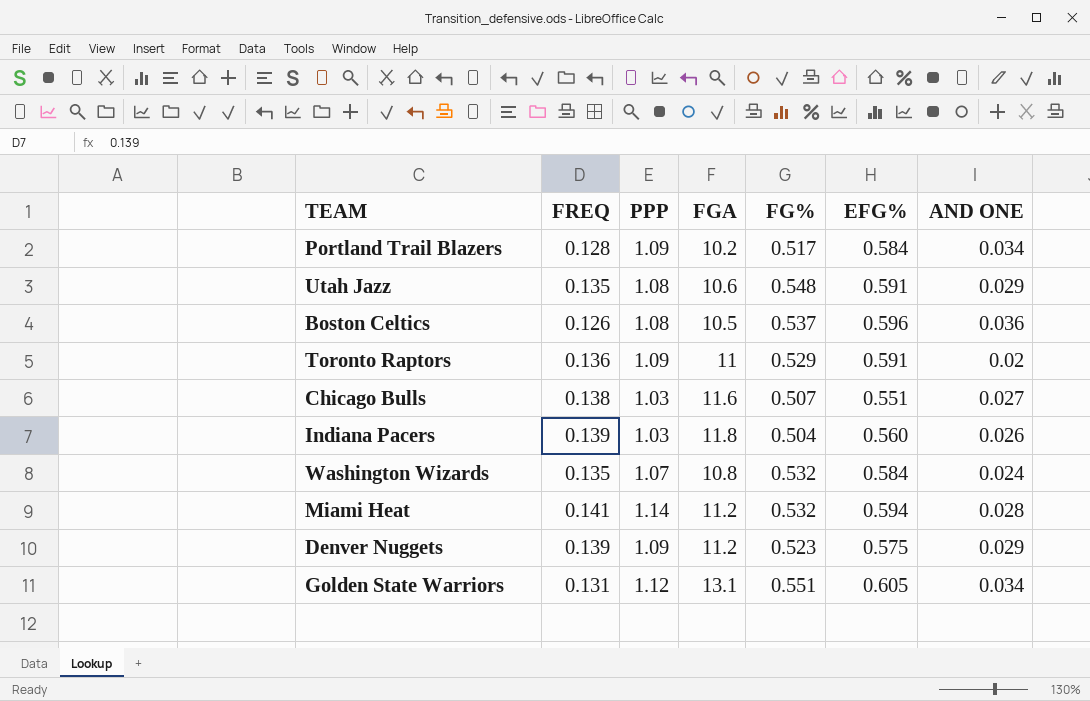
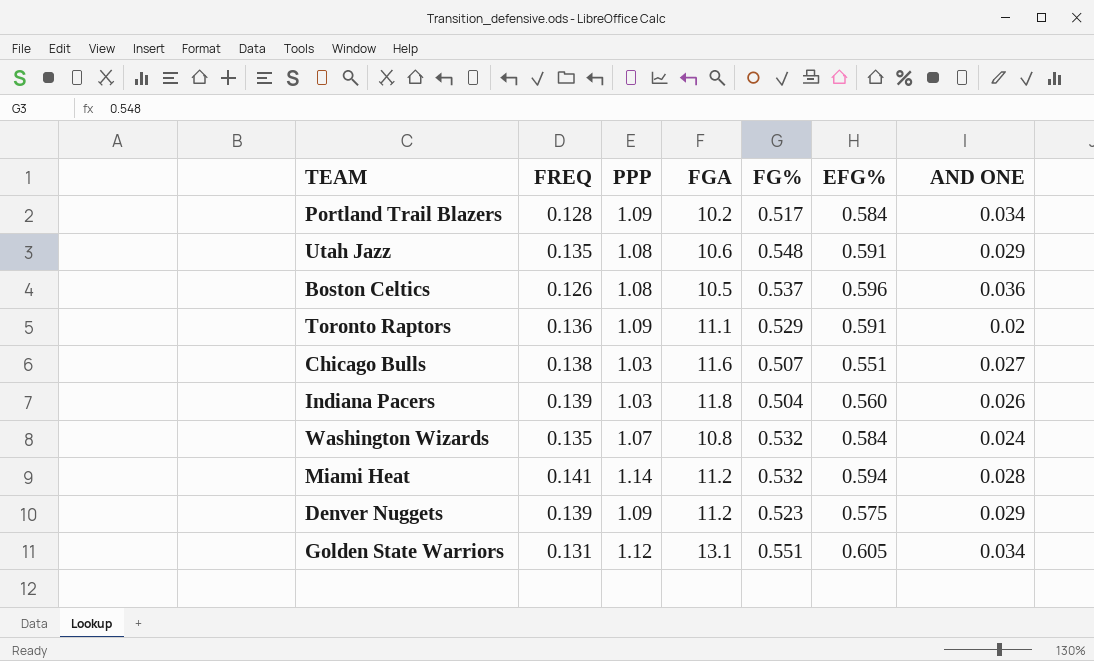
Toronto Raptors | FGA: 11 -> 11.1

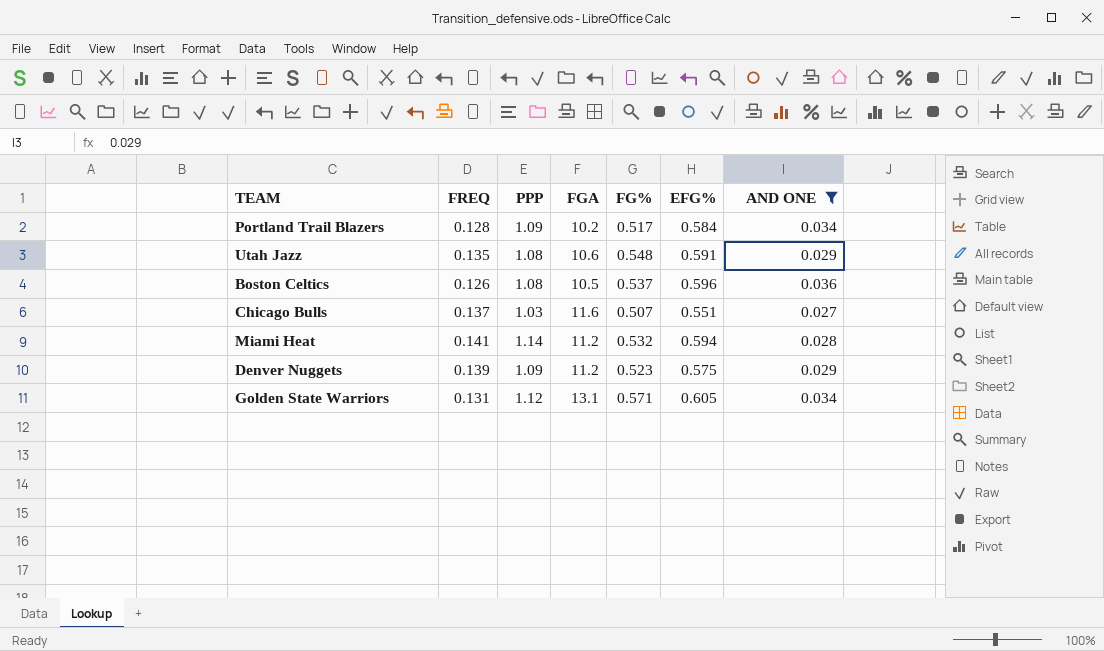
filter: none -> AND ONE >= 0.027
Chicago Bulls | FREQ: 0.138 -> 0.137
Golden State Warriors | FG%: 0.551 -> 0.571

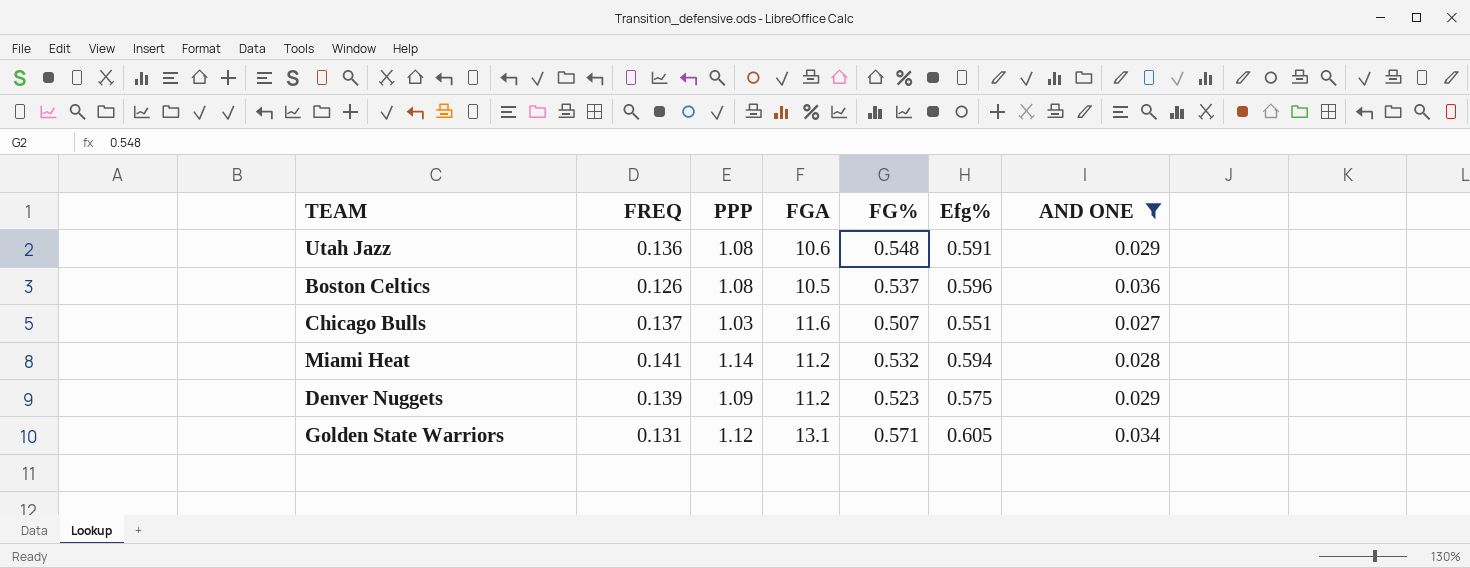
column name: EFG% -> Efg%
row Portland Trail Blazers: 0.128 | 1.09 | 10.2 | 0.517 | 0.584 | 0.034 -> none
Utah Jazz | FREQ: 0.135 -> 0.136

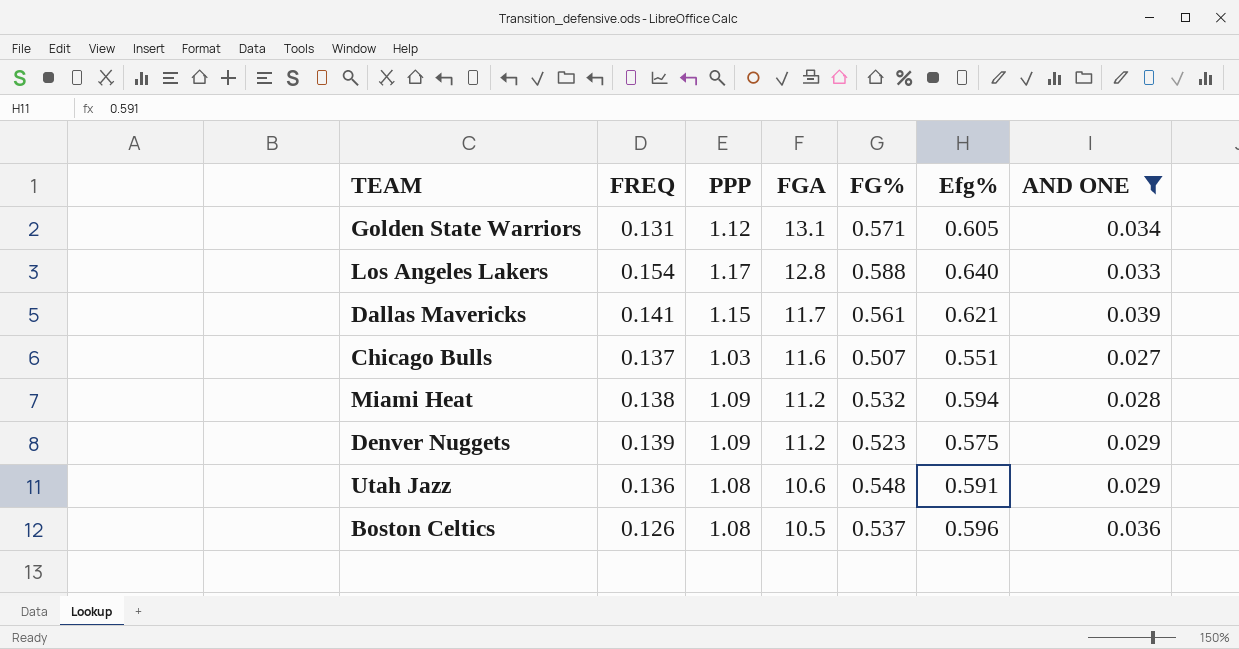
row order: none -> FGA descending
row Los Angeles Lakers: none -> 0.154 | 1.17 | 12.8 | 0.588 | 0.640 | 0.033
row Dallas Mavericks: none -> 0.141 | 1.15 | 11.7 | 0.561 | 0.621 | 0.039
Miami Heat | FREQ: 0.141 -> 0.138
Miami Heat | PPP: 1.14 -> 1.09

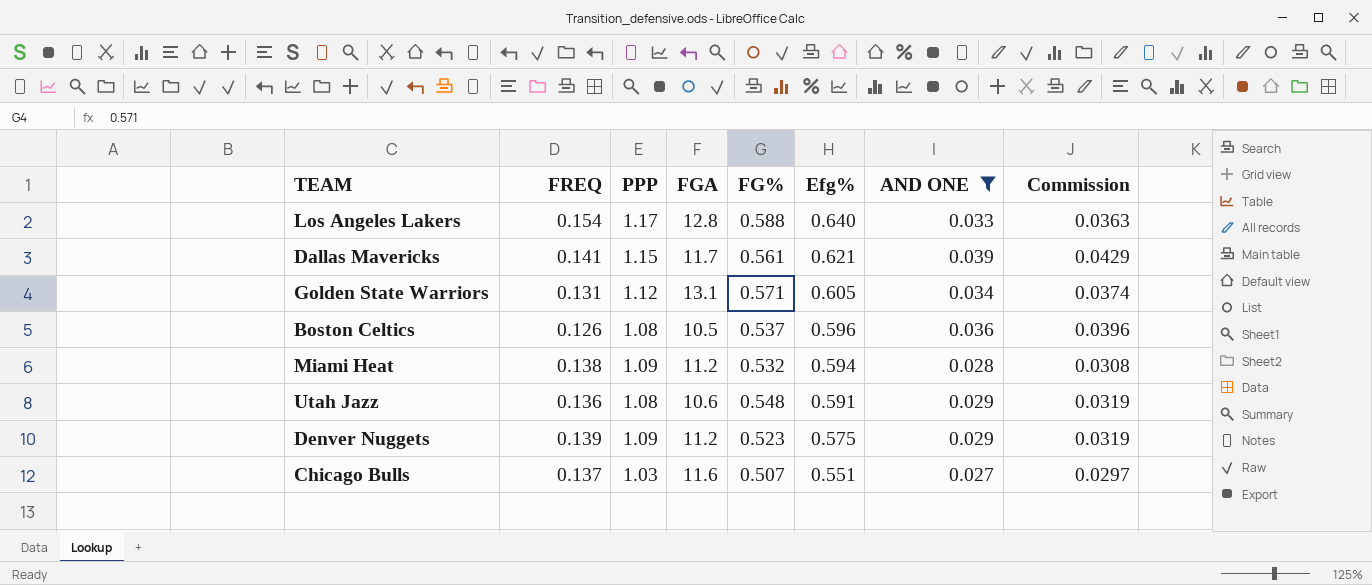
row order: FGA descending -> Efg% descending
column Commission | formula: none -> [AND ONE] * 1.1

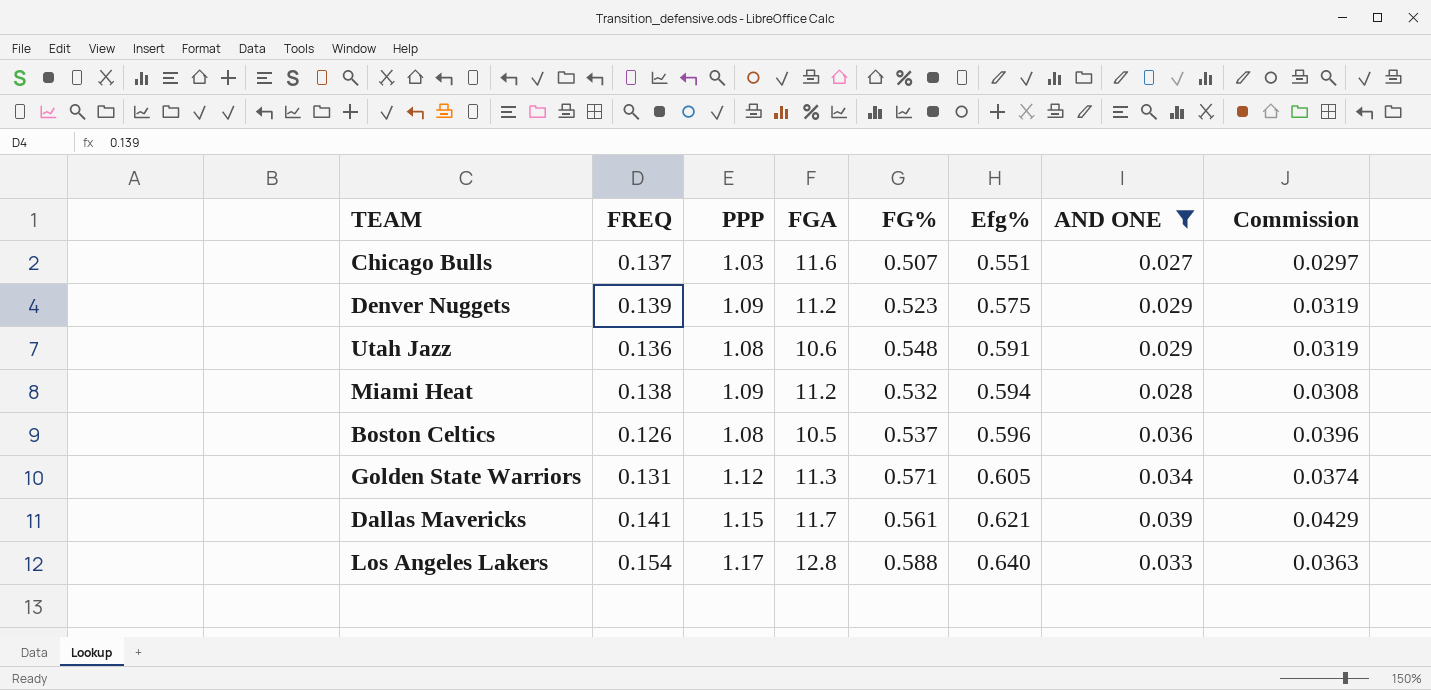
row order: Efg% descending -> Efg% ascending
Golden State Warriors | FGA: 13.1 -> 11.3

